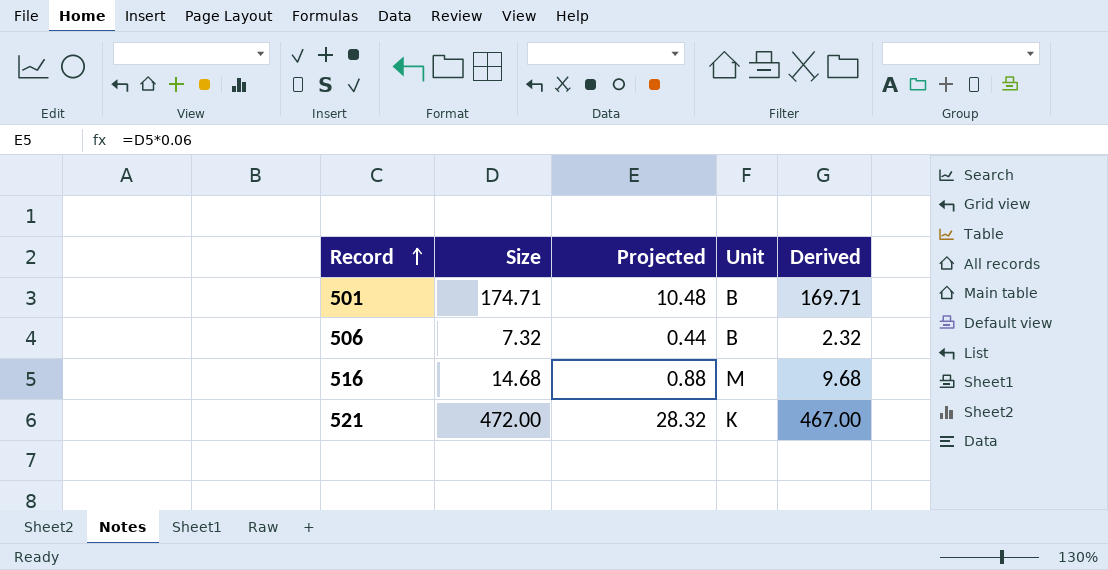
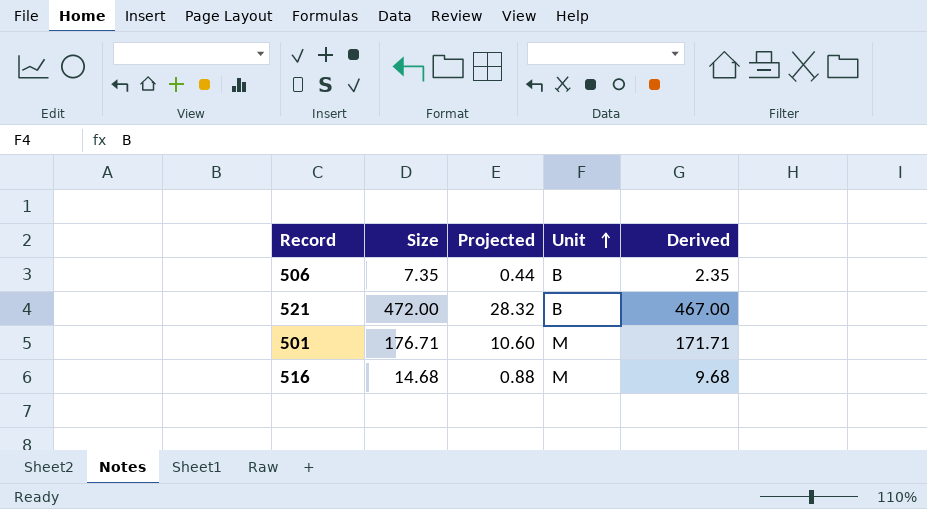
row order: Record ascending -> Unit ascending
506 | Size: 7.32 -> 7.35
506 | Derived: 2.32 -> 2.35
521 | Unit: K -> B
501 | Size: 174.71 -> 176.71
501 | Projected: 10.48 -> 10.60
501 | Unit: B -> M
501 | Derived: 169.71 -> 171.71

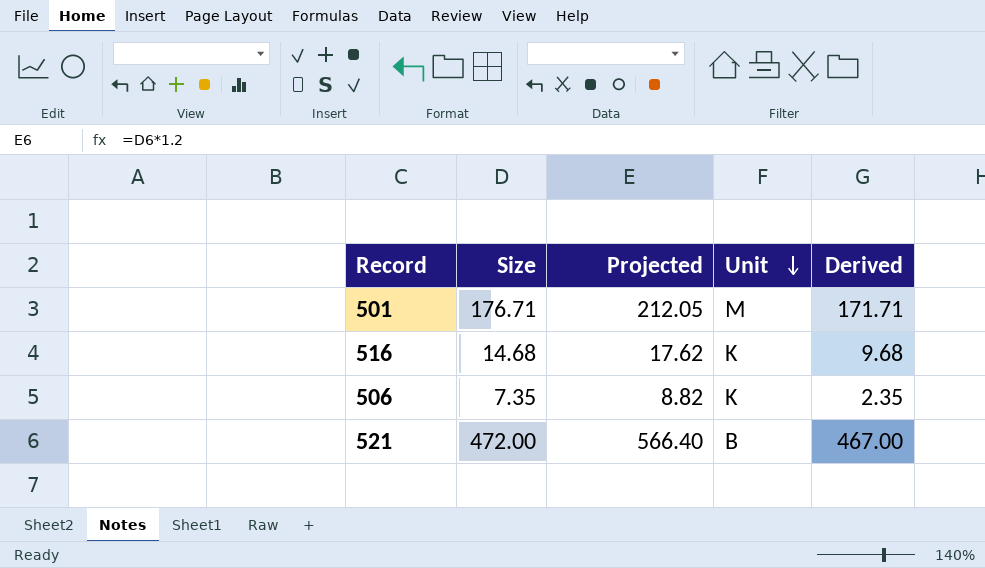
row order: Unit ascending -> Unit descending
column Projected | formula: [Size] * 0.06 -> [Size] * 1.2
516 | Unit: M -> K
506 | Unit: B -> K

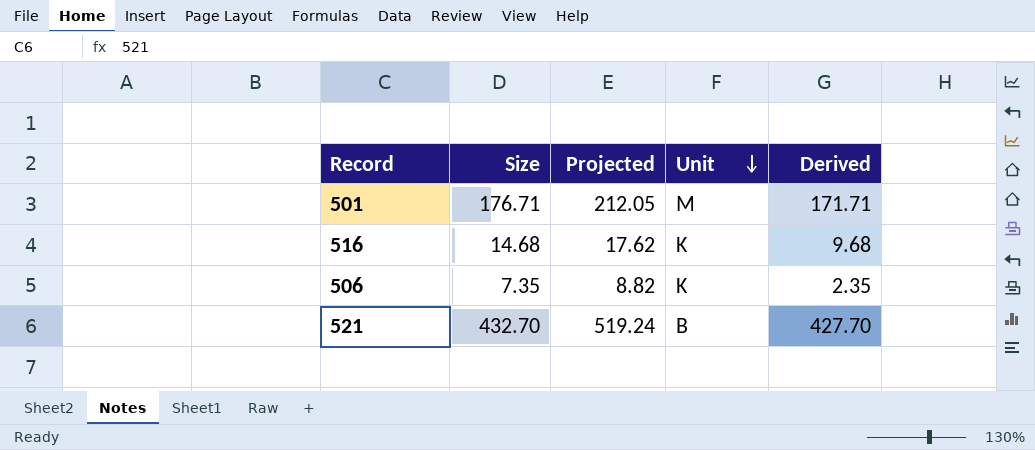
521 | Size: 472.00 -> 432.70
521 | Projected: 566.40 -> 519.24
521 | Derived: 467.00 -> 427.70

